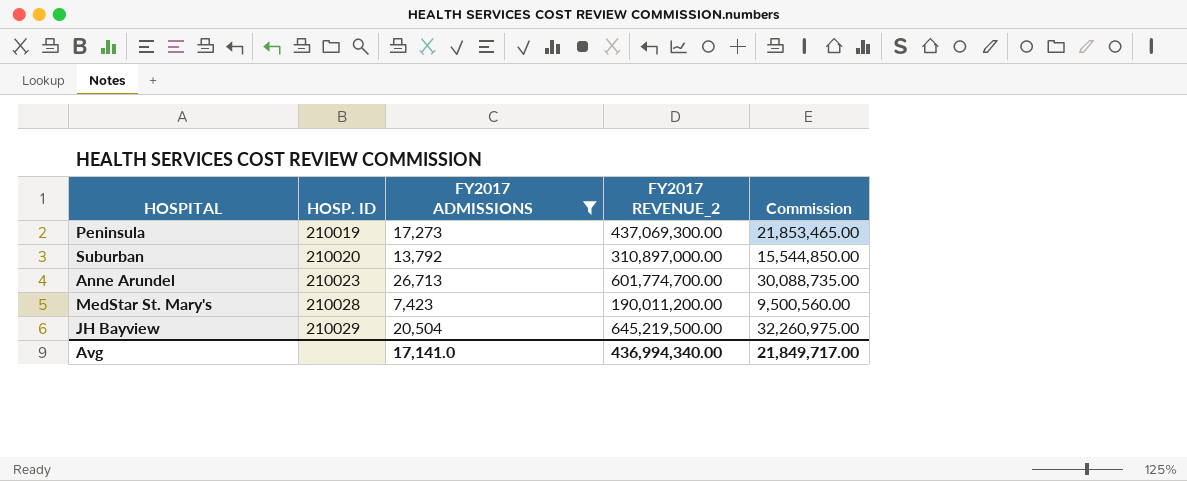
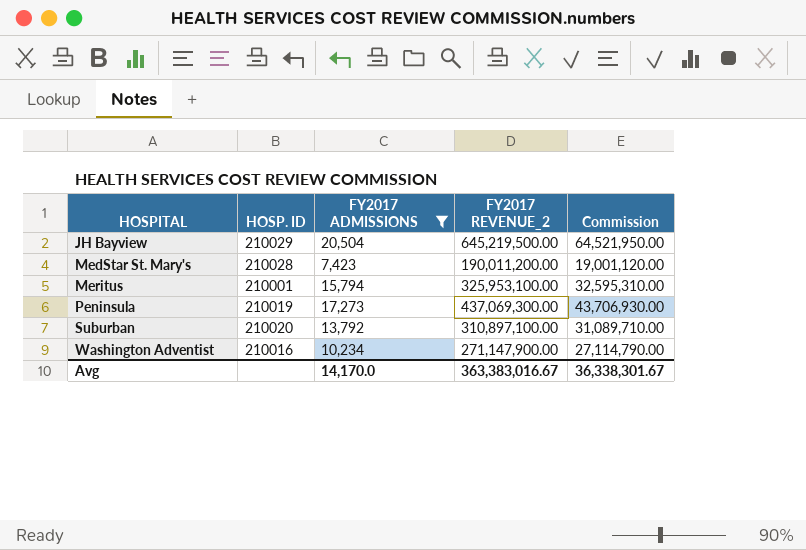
row order: HOSP. ID ascending -> HOSPITAL ascending
column Commission | formula: [FY2017 REVENUE_2] * 0.05 -> [FY2017 REVENUE_2] * 0.1
row Anne Arundel: 210023 | 26,713 | 601,774,700.00 | 30,088,735.00 -> none
row Meritus: none -> 210001 | 15,794 | 325,953,100.00 | 32,595,310.00
Suburban | FY2017 REVENUE_2: 310,897,000.00 -> 310,897,100.00
row Washington Adventist: none -> 210016 | 10,234 | 271,147,900.00 | 27,114,790.00
Avg | FY2017 ADMISSIONS: 17,141.0 -> 14,170.0
Avg | FY2017 REVENUE_2: 436,994,340.00 -> 363,383,016.67
Avg | Commission: 21,849,717.00 -> 36,338,301.67

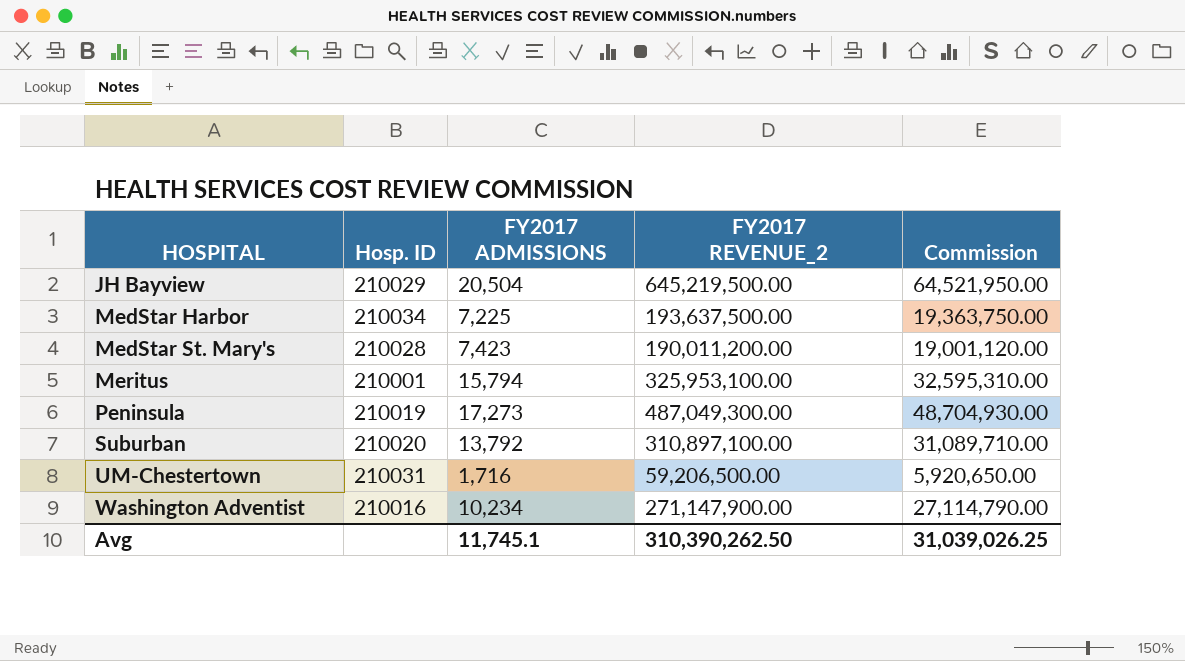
filter: FY2017 ADMISSIONS >= 7,423 -> none
column name: HOSP. ID -> Hosp. ID
Peninsula | FY2017 REVENUE_2: 437,069,300.00 -> 487,049,300.00
Peninsula | Commission: 43,706,930.00 -> 48,704,930.00
Avg | FY2017 ADMISSIONS: 14,170.0 -> 11,745.1
Avg | FY2017 REVENUE_2: 363,383,016.67 -> 310,390,262.50
Avg | Commission: 36,338,301.67 -> 31,039,026.25

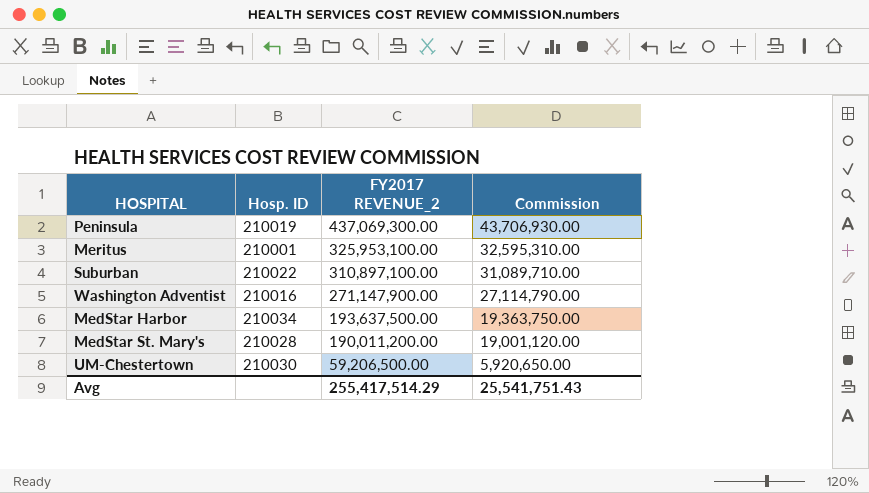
row order: HOSPITAL ascending -> FY2017 REVENUE_2 descending
column FY2017 ADMISSIONS | position: 3 -> none
row JH Bayview: 210029 | 20,504 | 645,219,500.00 | 64,521,950.00 -> none
Peninsula | FY2017 REVENUE_2: 487,049,300.00 -> 437,069,300.00
Peninsula | Commission: 48,704,930.00 -> 43,706,930.00
Suburban | Hosp. ID: 210020 -> 210022
UM-Chestertown | Hosp. ID: 210031 -> 210030
Avg | FY2017 REVENUE_2: 310,390,262.50 -> 255,417,514.29
Avg | Commission: 31,039,026.25 -> 25,541,751.43

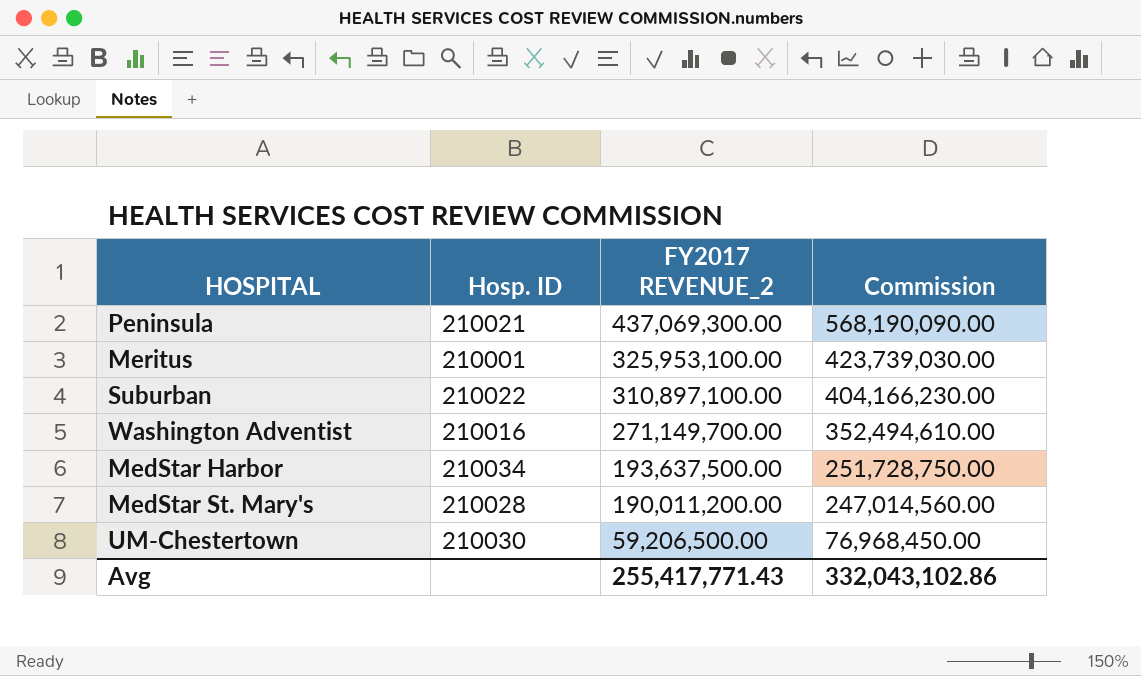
column Commission | formula: [FY2017 REVENUE_2] * 0.1 -> [FY2017 REVENUE_2] * 1.3
Peninsula | Hosp. ID: 210019 -> 210021
Washington Adventist | FY2017 REVENUE_2: 271,147,900.00 -> 271,149,700.00
Avg | FY2017 REVENUE_2: 255,417,514.29 -> 255,417,771.43
Avg | Commission: 25,541,751.43 -> 332,043,102.86

